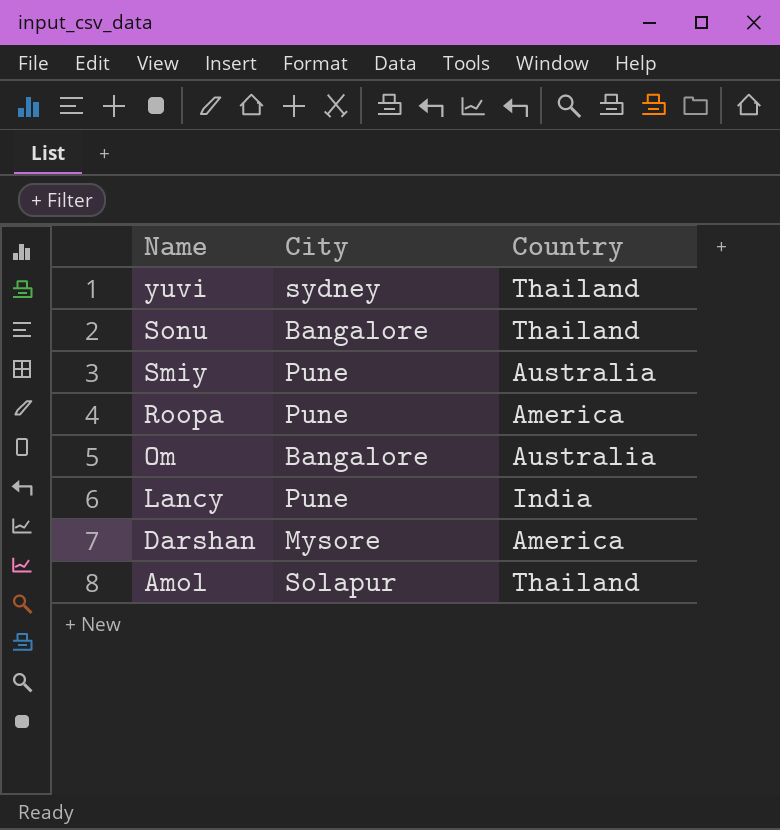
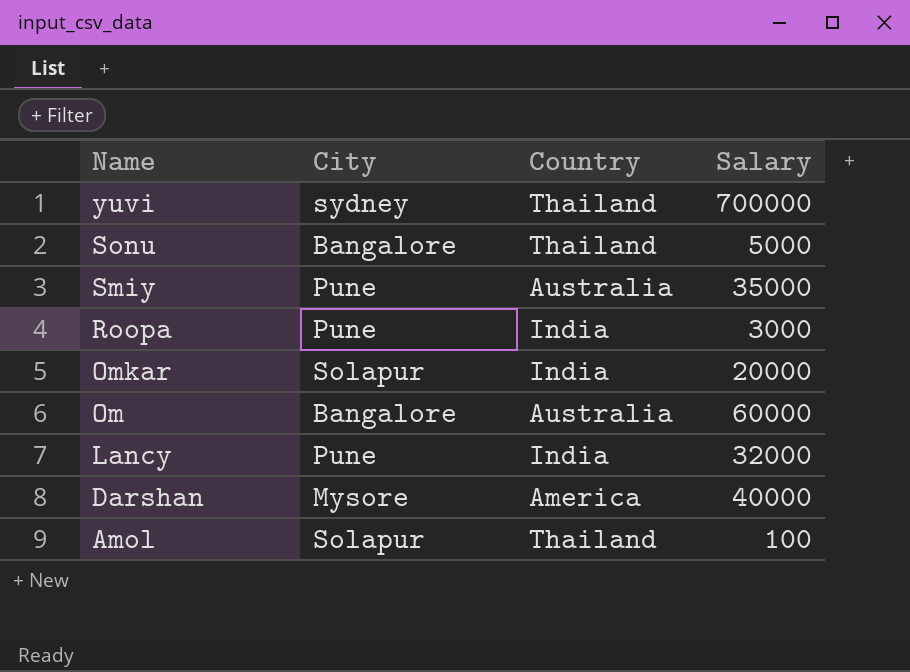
column Salary | position: none -> 4
Roopa | Country: America -> India
row Omkar: none -> Solapur | India | 20000

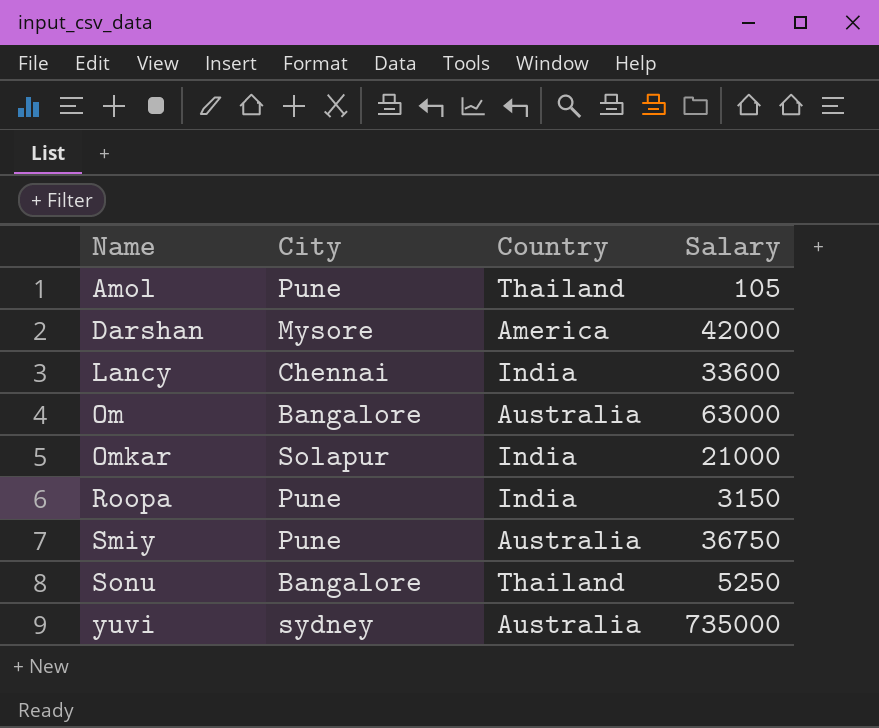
row order: Name descending -> Name ascending
Amol | City: Solapur -> Pune
Amol | Salary: 100 -> 105
Darshan | Salary: 40000 -> 42000
Lancy | City: Pune -> Chennai
Lancy | Salary: 32000 -> 33600
Om | Salary: 60000 -> 63000
Omkar | Salary: 20000 -> 21000
Roopa | Salary: 3000 -> 3150
Smiy | Salary: 35000 -> 36750
Sonu | Salary: 5000 -> 5250
yuvi | Country: Thailand -> Australia
yuvi | Salary: 700000 -> 735000

